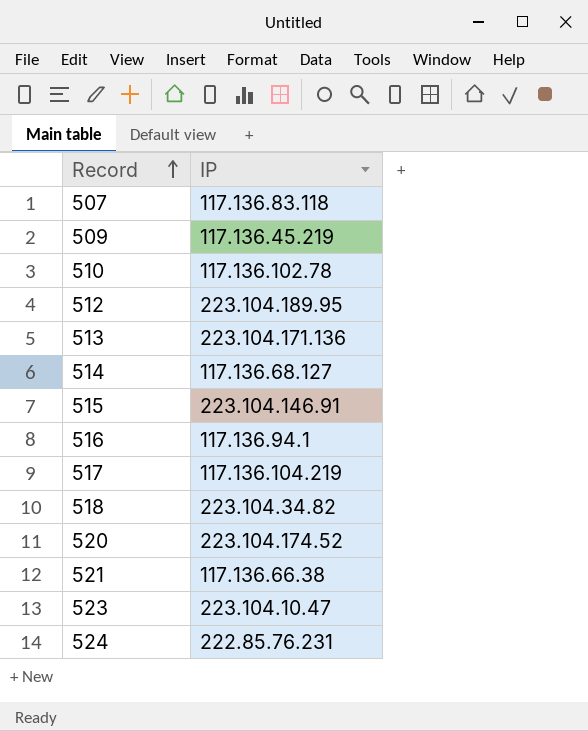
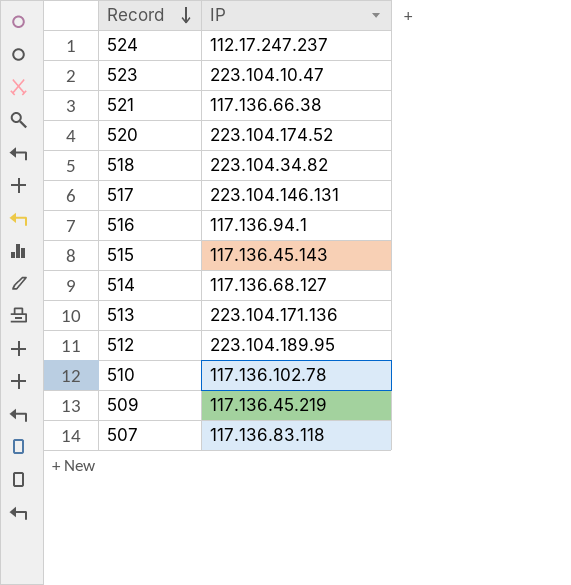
row order: Record ascending -> Record descending
524 | IP: 222.85.76.231 -> 112.17.247.237
517 | IP: 117.136.104.219 -> 223.104.146.131
515 | IP: 223.104.146.91 -> 117.136.45.143

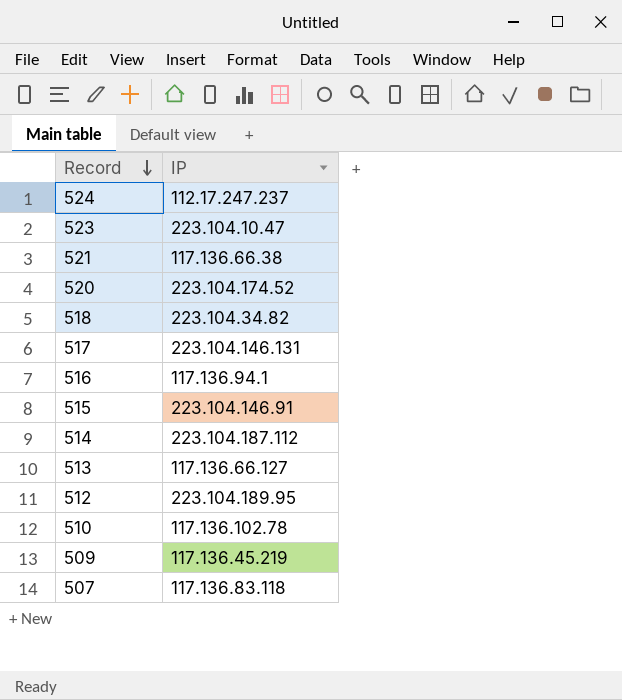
515 | IP: 117.136.45.143 -> 223.104.146.91
514 | IP: 117.136.68.127 -> 223.104.187.112
513 | IP: 223.104.171.136 -> 117.136.66.127

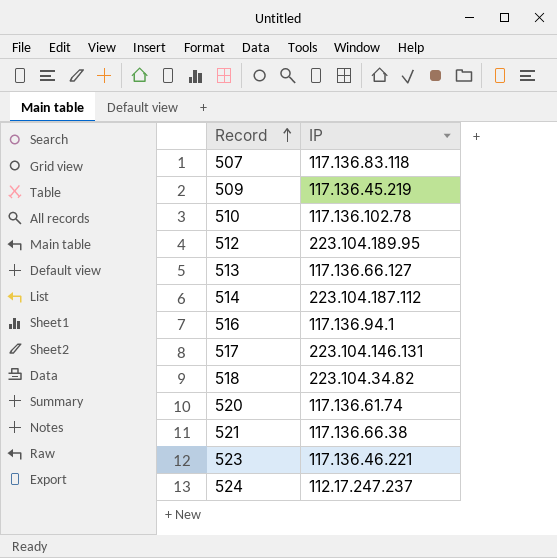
row order: Record descending -> Record ascending
row 515: 223.104.146.91 -> none
520 | IP: 223.104.174.52 -> 117.136.61.74
523 | IP: 223.104.10.47 -> 117.136.46.221

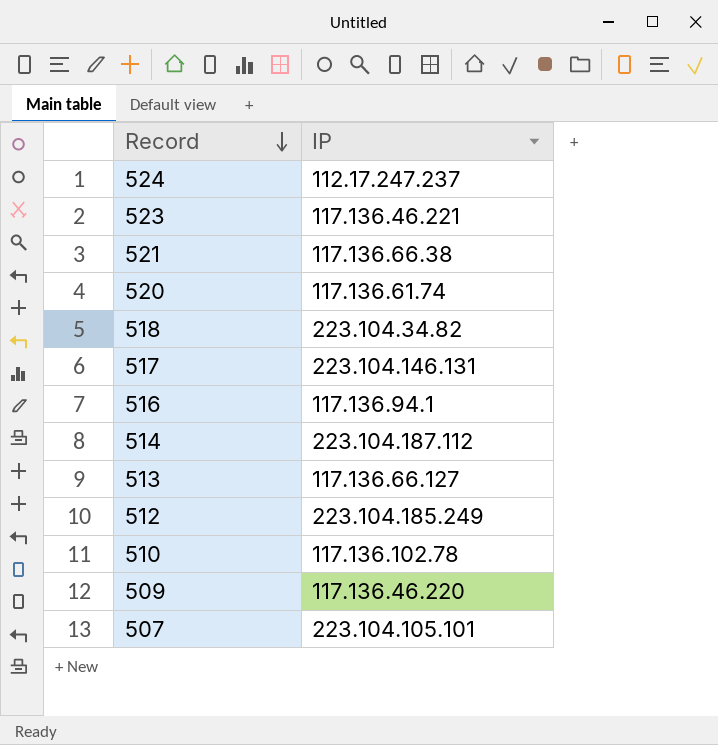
row order: Record ascending -> Record descending
512 | IP: 223.104.189.95 -> 223.104.185.249
509 | IP: 117.136.45.219 -> 117.136.46.220
507 | IP: 117.136.83.118 -> 223.104.105.101

